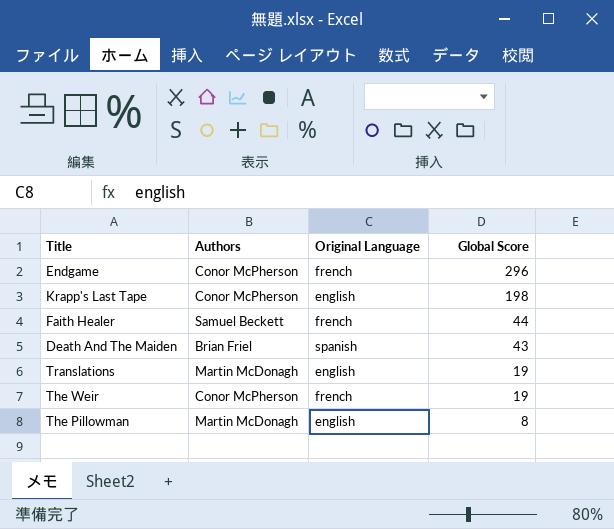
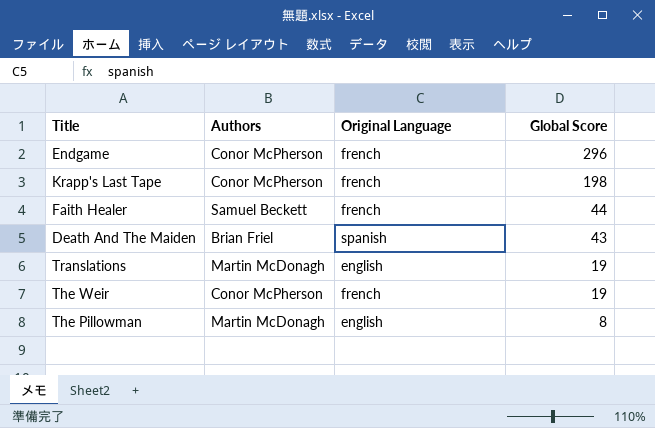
Krapp's Last Tape | Original Language: english -> french

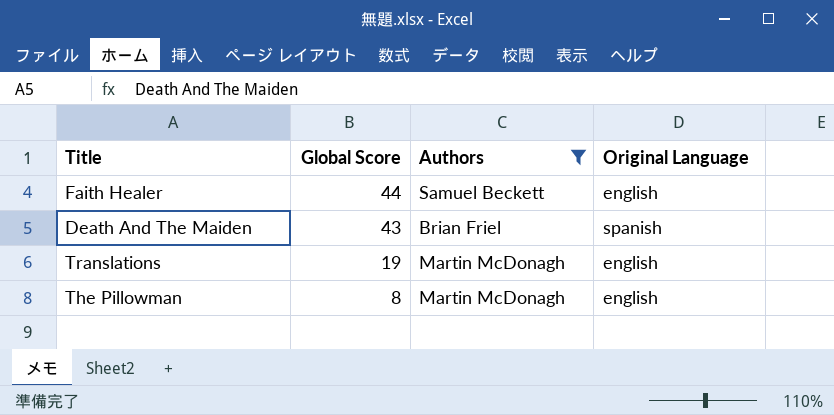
filter: none -> Authors != Conor McPherson
column Global Score | position: 4 -> 2
Faith Healer | Original Language: french -> english

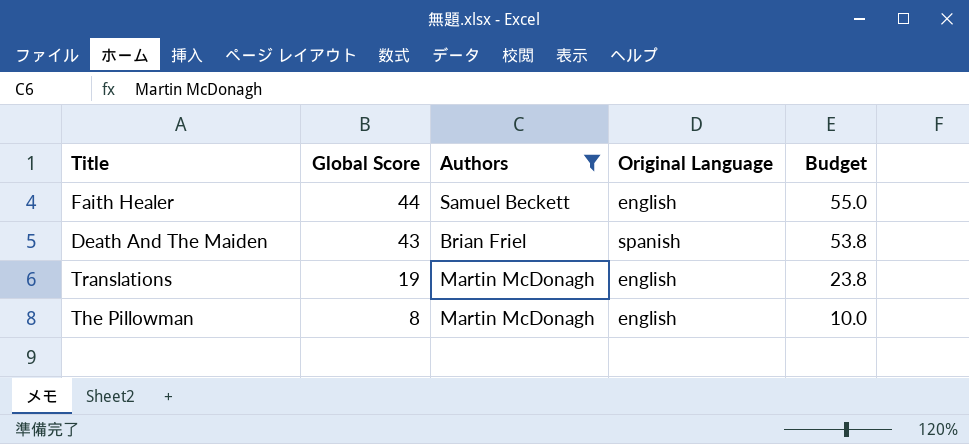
column Budget | formula: none -> [Global Score] * 1.25

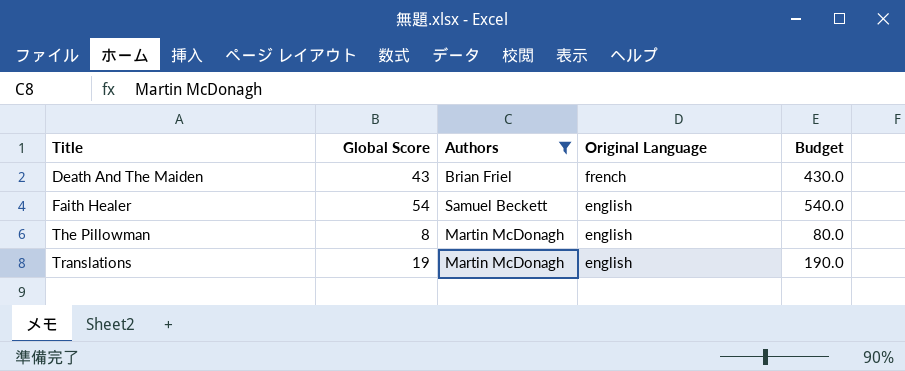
row order: Global Score descending -> Title ascending
column Budget | formula: [Global Score] * 1.25 -> [Global Score] * 10
Death And The Maiden | Original Language: spanish -> french
Faith Healer | Global Score: 44 -> 54

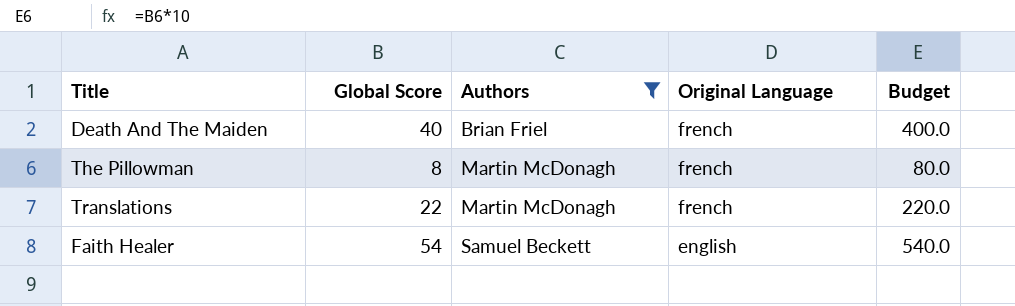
row order: Title ascending -> Authors ascending
Death And The Maiden | Global Score: 43 -> 40
Death And The Maiden | Budget: 430.0 -> 400.0
The Pillowman | Original Language: english -> french
Translations | Global Score: 19 -> 22
Translations | Original Language: english -> french
Translations | Budget: 190.0 -> 220.0

